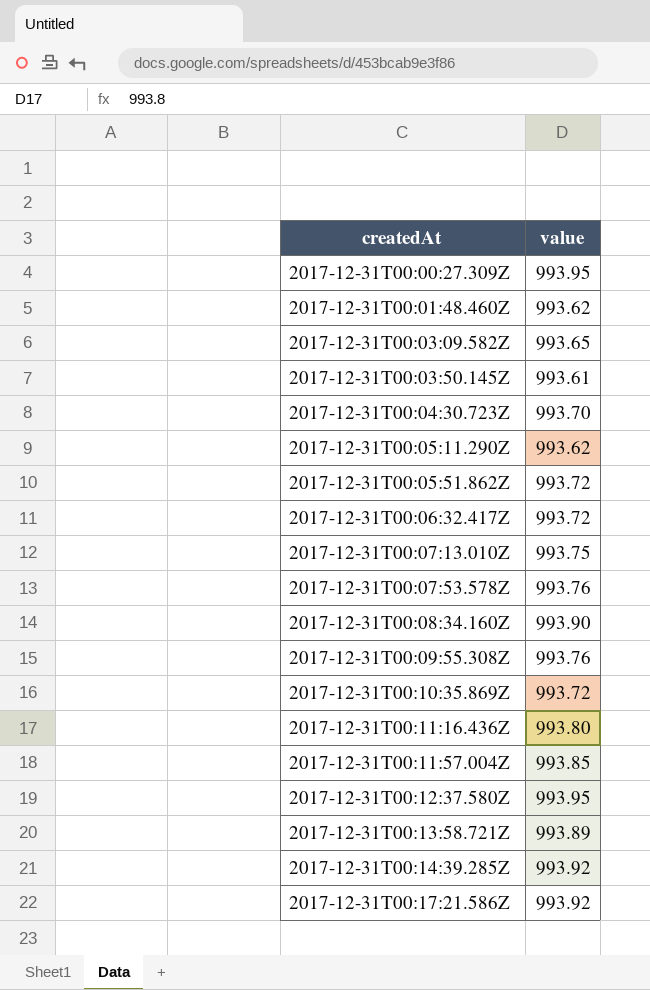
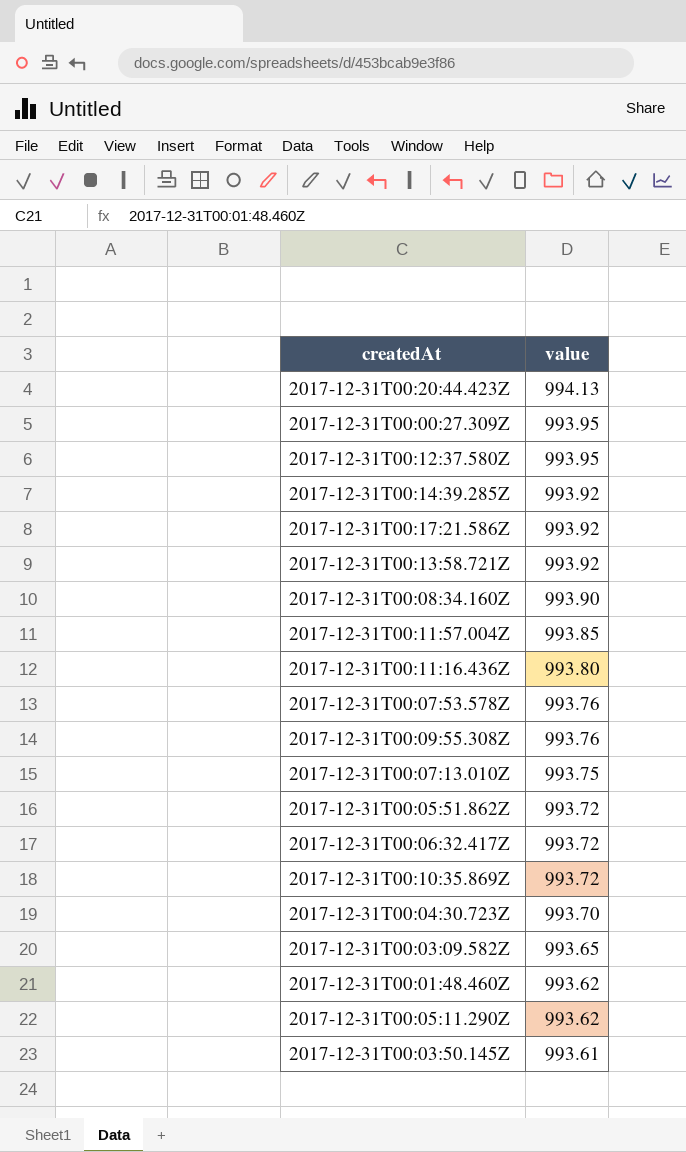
row order: createdAt ascending -> value descending
row 2017-12-31T00:20:44.423Z: none -> 994.13
2017-12-31T00:13:58.721Z | value: 993.89 -> 993.92

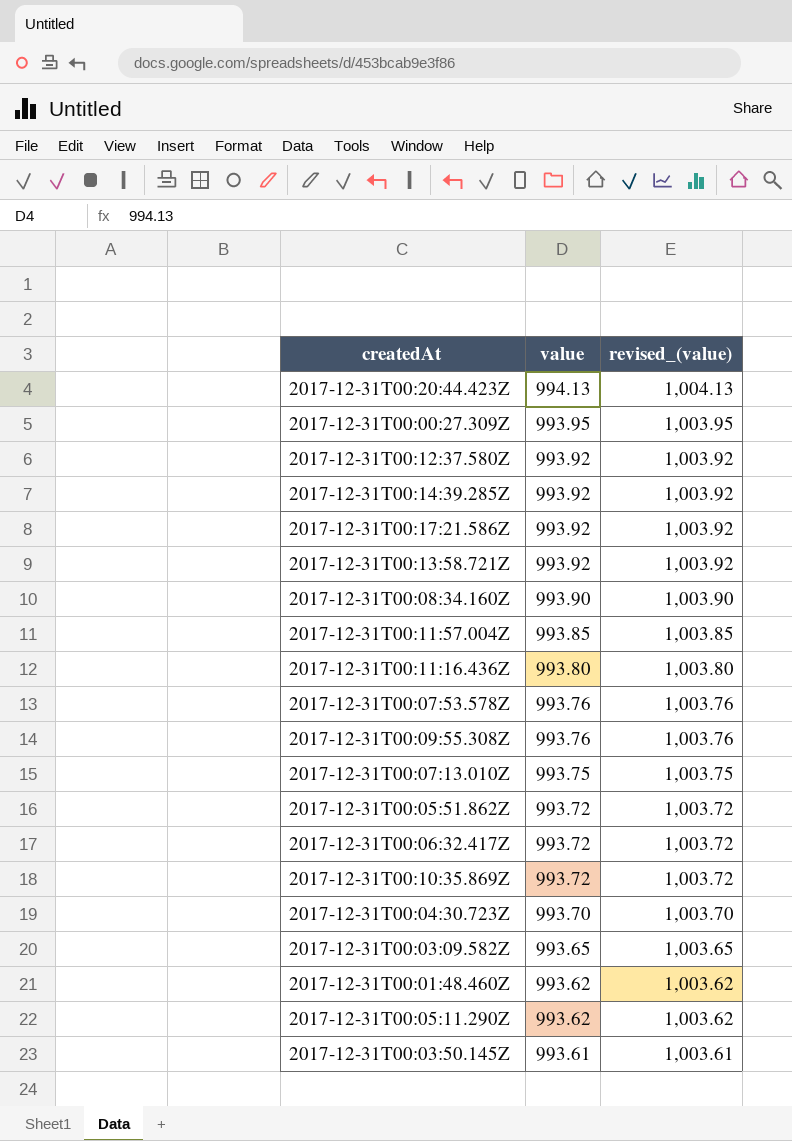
column revised_(value) | formula: none -> [value] + 10
2017-12-31T00:12:37.580Z | value: 993.95 -> 993.92

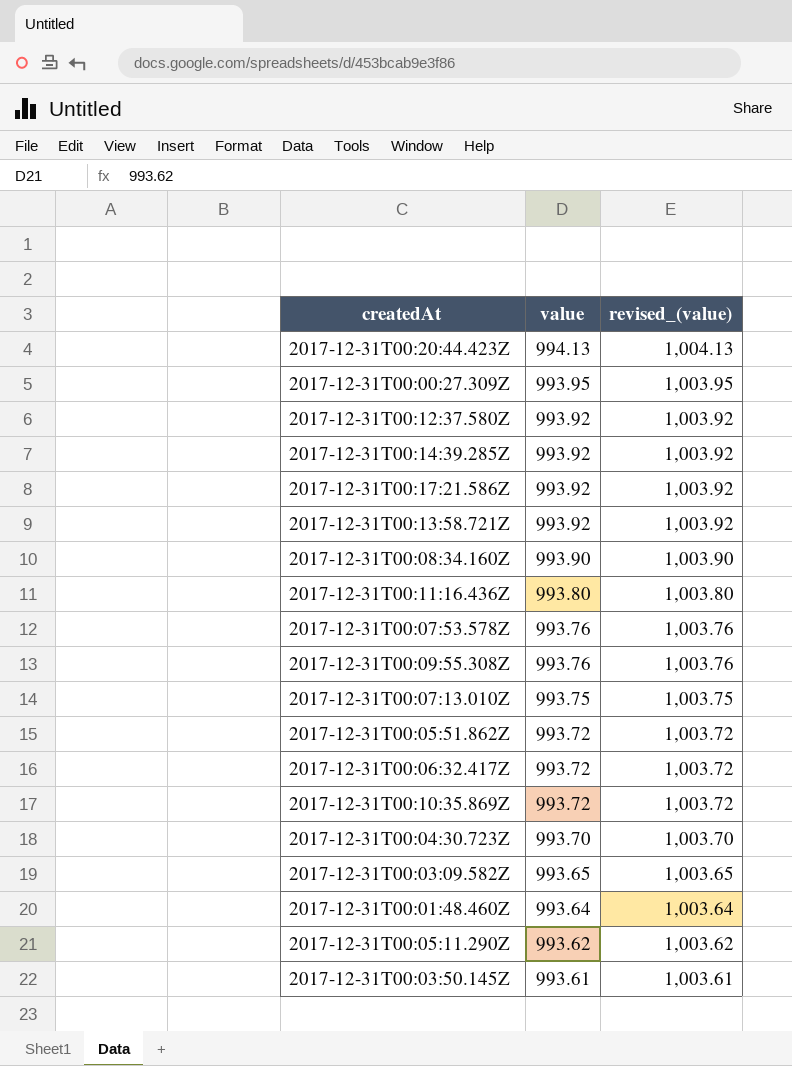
row 2017-12-31T00:11:57.004Z: 993.85 | 1,003.85 -> none
2017-12-31T00:01:48.460Z | value: 993.62 -> 993.64
2017-12-31T00:01:48.460Z | revised_(value): 1,003.62 -> 1,003.64

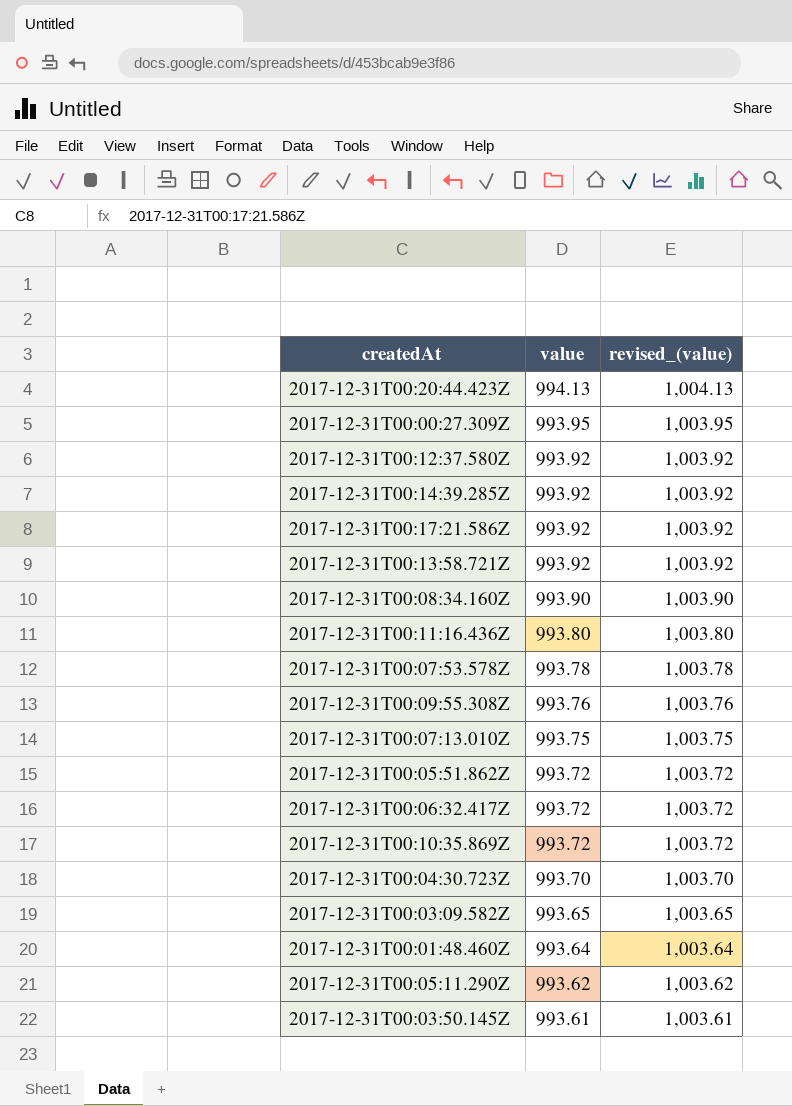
2017-12-31T00:07:53.578Z | value: 993.76 -> 993.78
2017-12-31T00:07:53.578Z | revised_(value): 1,003.76 -> 1,003.78

